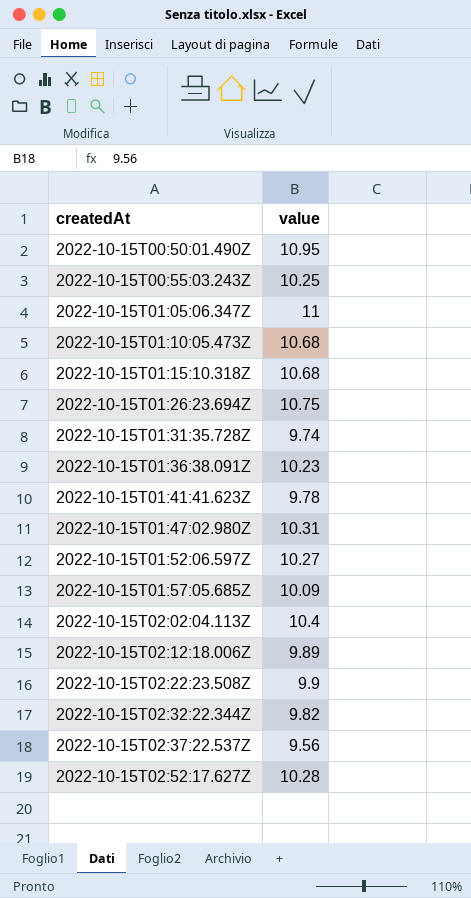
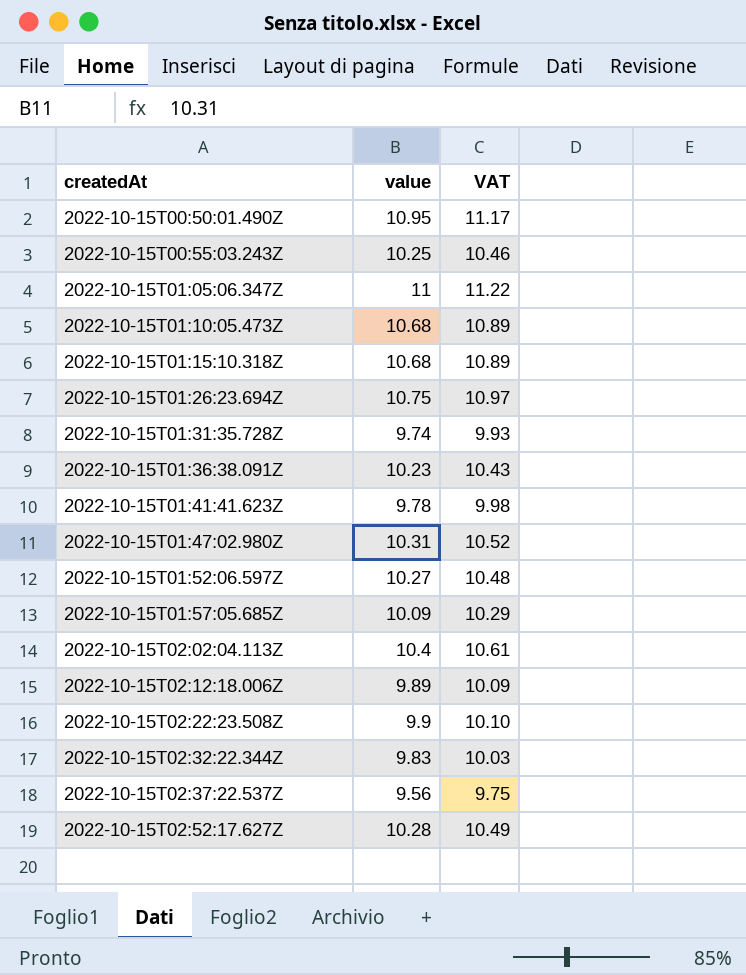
column VAT | formula: none -> [value] * 1.02
2022-10-15T02:32:22.344Z | value: 9.82 -> 9.83

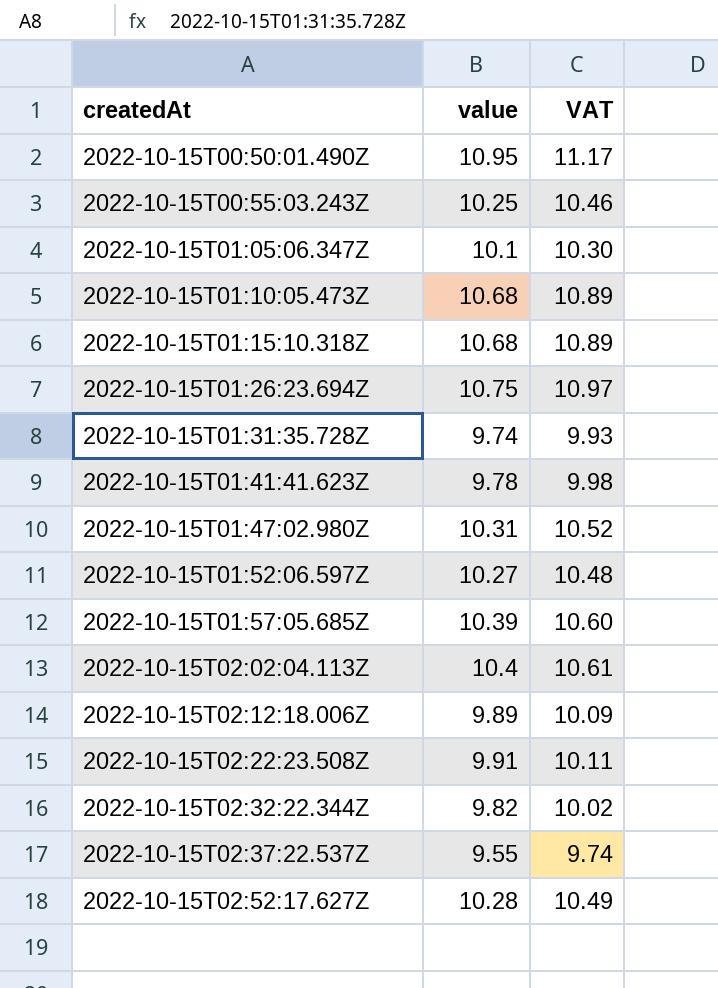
row 2022-10-15T01:36:38.091Z: 10.23 | 10.43 -> none
2022-10-15T01:05:06.347Z | value: 11 -> 10.1
2022-10-15T01:05:06.347Z | VAT: 11.22 -> 10.30
2022-10-15T01:57:05.685Z | value: 10.09 -> 10.39
2022-10-15T01:57:05.685Z | VAT: 10.29 -> 10.60
2022-10-15T02:22:23.508Z | value: 9.9 -> 9.91
2022-10-15T02:22:23.508Z | VAT: 10.10 -> 10.11
2022-10-15T02:32:22.344Z | value: 9.83 -> 9.82
2022-10-15T02:32:22.344Z | VAT: 10.03 -> 10.02
2022-10-15T02:37:22.537Z | value: 9.56 -> 9.55
2022-10-15T02:37:22.537Z | VAT: 9.75 -> 9.74

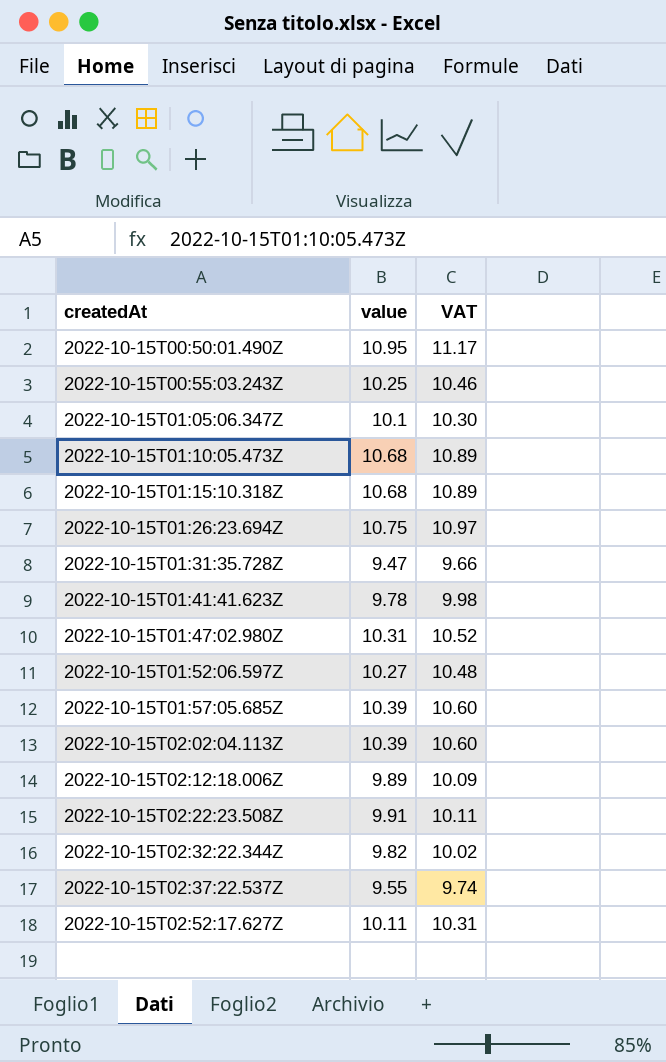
2022-10-15T01:31:35.728Z | value: 9.74 -> 9.47
2022-10-15T01:31:35.728Z | VAT: 9.93 -> 9.66
2022-10-15T02:02:04.113Z | value: 10.4 -> 10.39
2022-10-15T02:02:04.113Z | VAT: 10.61 -> 10.60
2022-10-15T02:52:17.627Z | value: 10.28 -> 10.11
2022-10-15T02:52:17.627Z | VAT: 10.49 -> 10.31

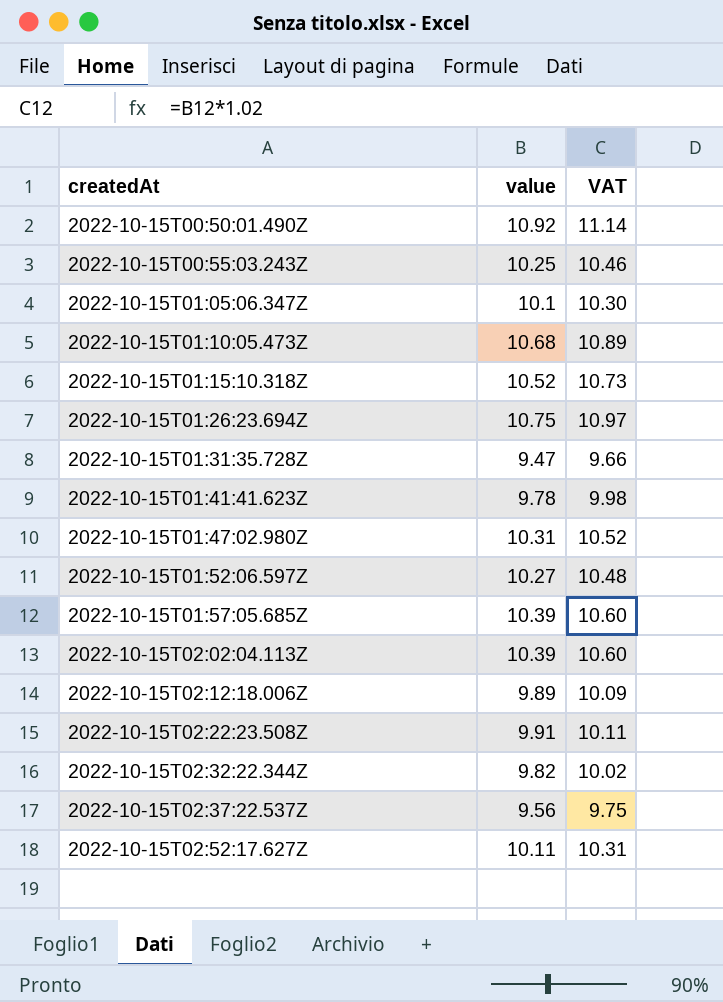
2022-10-15T00:50:01.490Z | value: 10.95 -> 10.92
2022-10-15T00:50:01.490Z | VAT: 11.17 -> 11.14
2022-10-15T01:15:10.318Z | value: 10.68 -> 10.52
2022-10-15T01:15:10.318Z | VAT: 10.89 -> 10.73
2022-10-15T02:37:22.537Z | value: 9.55 -> 9.56
2022-10-15T02:37:22.537Z | VAT: 9.74 -> 9.75

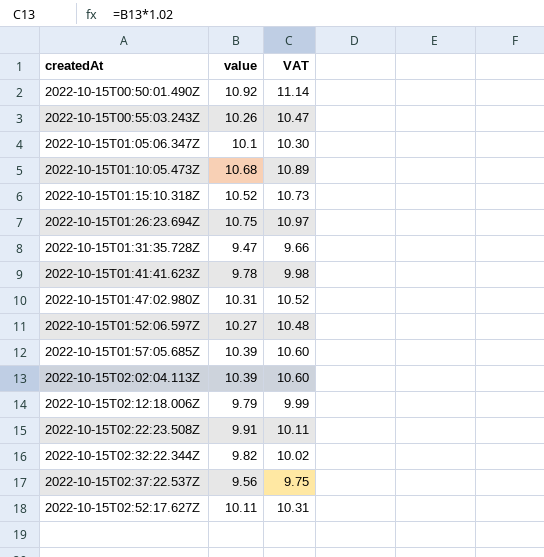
2022-10-15T00:55:03.243Z | value: 10.25 -> 10.26
2022-10-15T00:55:03.243Z | VAT: 10.46 -> 10.47
2022-10-15T02:12:18.006Z | value: 9.89 -> 9.79
2022-10-15T02:12:18.006Z | VAT: 10.09 -> 9.99

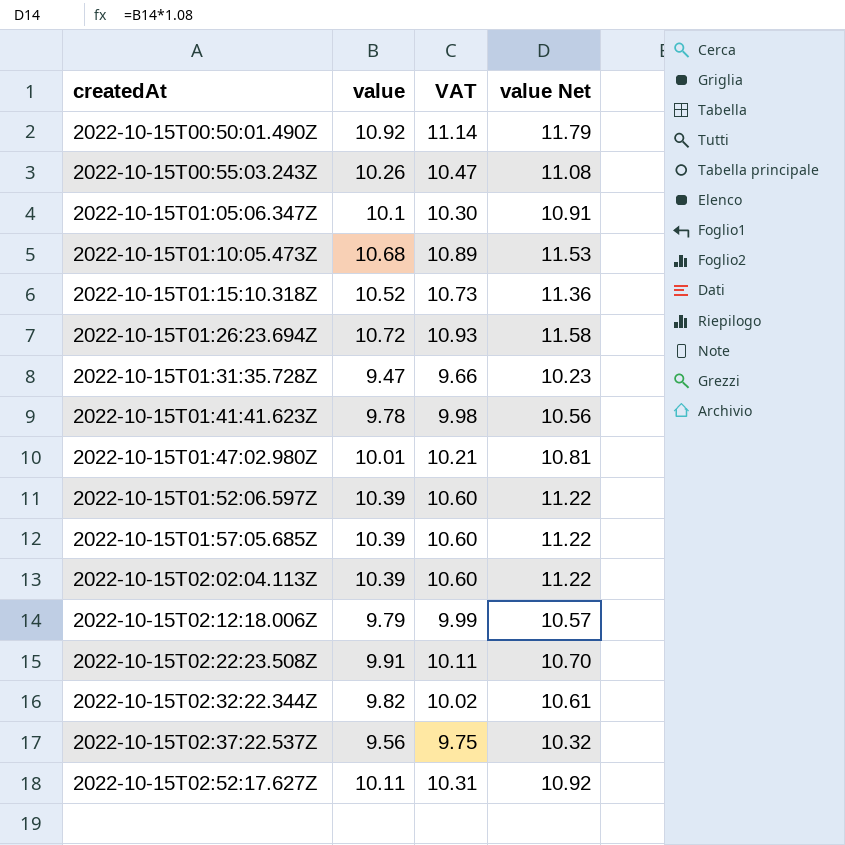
column value Net | formula: none -> [value] * 1.08
2022-10-15T01:26:23.694Z | value: 10.75 -> 10.72
2022-10-15T01:26:23.694Z | VAT: 10.97 -> 10.93
2022-10-15T01:47:02.980Z | value: 10.31 -> 10.01
2022-10-15T01:47:02.980Z | VAT: 10.52 -> 10.21
2022-10-15T01:52:06.597Z | value: 10.27 -> 10.39
2022-10-15T01:52:06.597Z | VAT: 10.48 -> 10.60

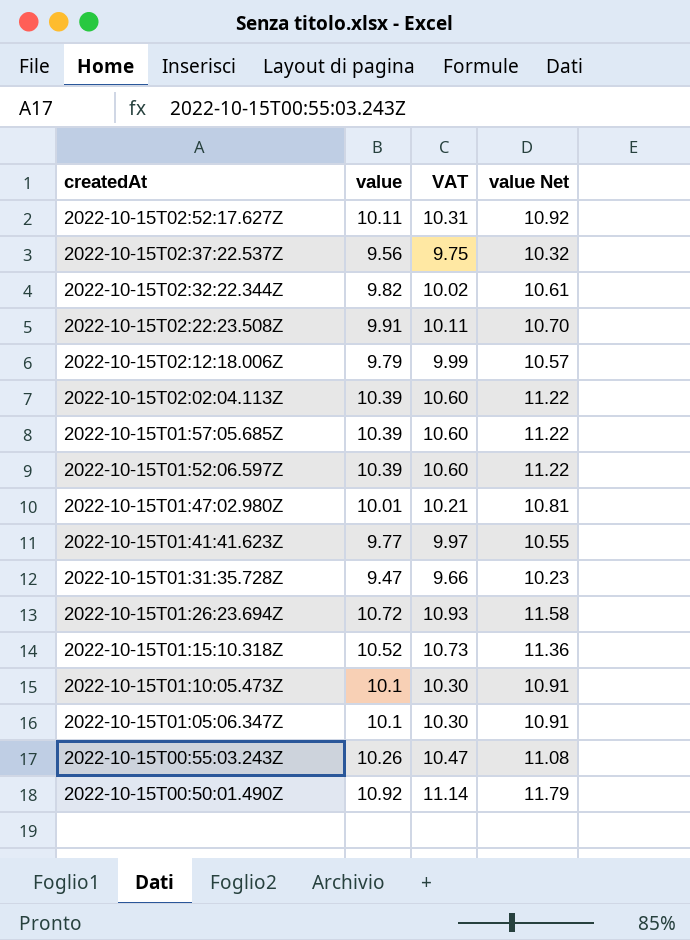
row order: createdAt ascending -> createdAt descending
2022-10-15T01:41:41.623Z | value: 9.78 -> 9.77
2022-10-15T01:41:41.623Z | VAT: 9.98 -> 9.97
2022-10-15T01:41:41.623Z | value Net: 10.56 -> 10.55
2022-10-15T01:10:05.473Z | value: 10.68 -> 10.1
2022-10-15T01:10:05.473Z | VAT: 10.89 -> 10.30
2022-10-15T01:10:05.473Z | value Net: 11.53 -> 10.91

